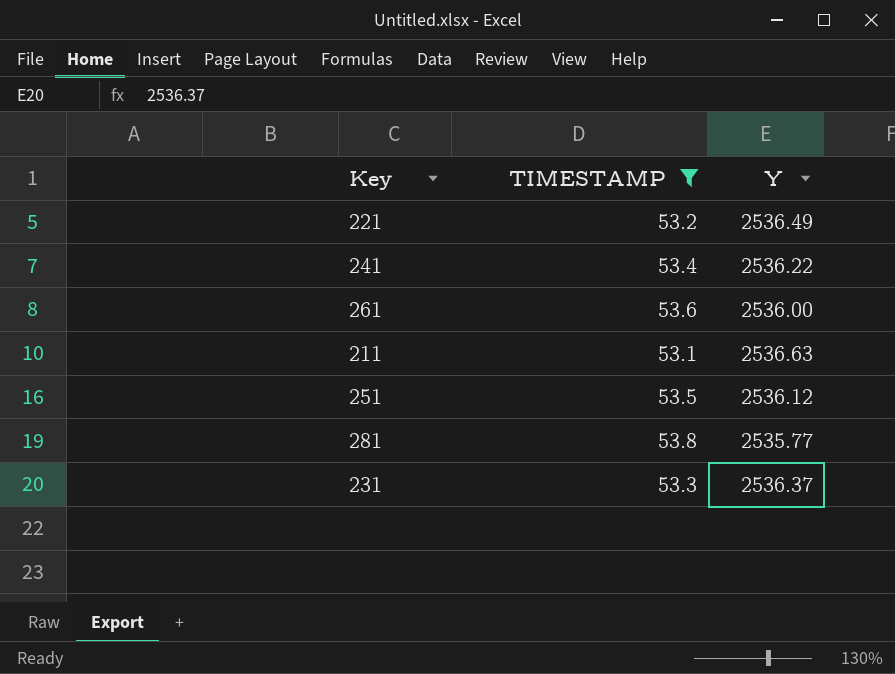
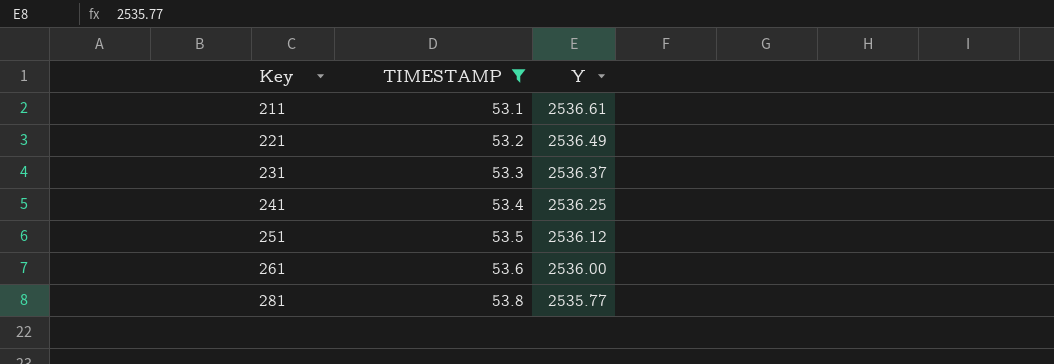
row order: none -> Key ascending
211 | Y: 2536.63 -> 2536.61
241 | Y: 2536.22 -> 2536.25

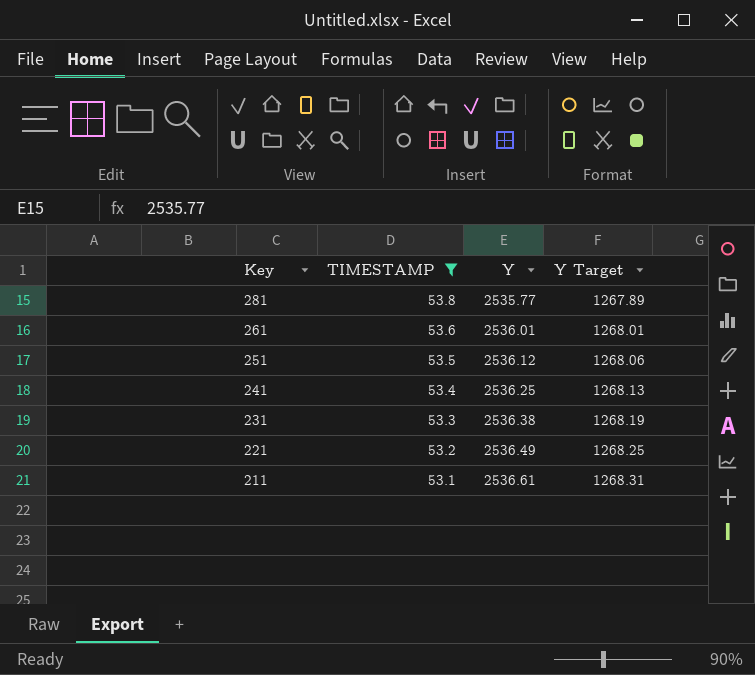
row order: Key ascending -> Key descending
column Y Target | formula: none -> [Y] * 0.5
261 | Y: 2536.00 -> 2536.01
231 | Y: 2536.37 -> 2536.38

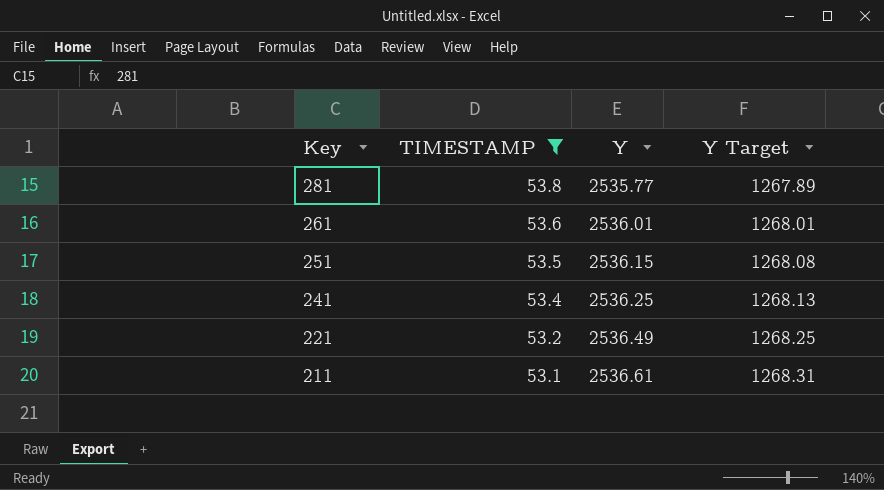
row 231: 53.3 | 2536.38 | 1268.19 -> none
251 | Y: 2536.12 -> 2536.15
251 | Y Target: 1268.06 -> 1268.08

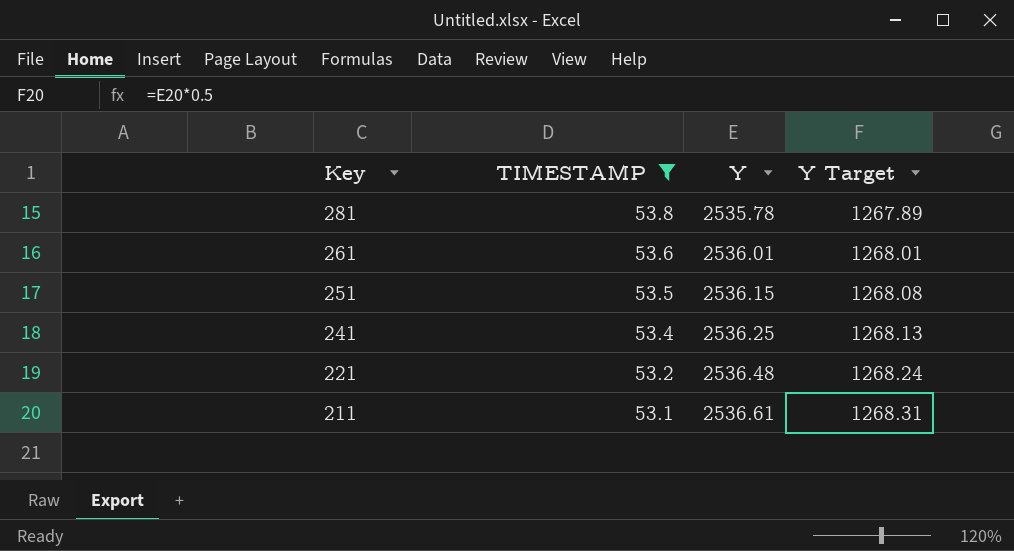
281 | Y: 2535.77 -> 2535.78
221 | Y: 2536.49 -> 2536.48
221 | Y Target: 1268.25 -> 1268.24

